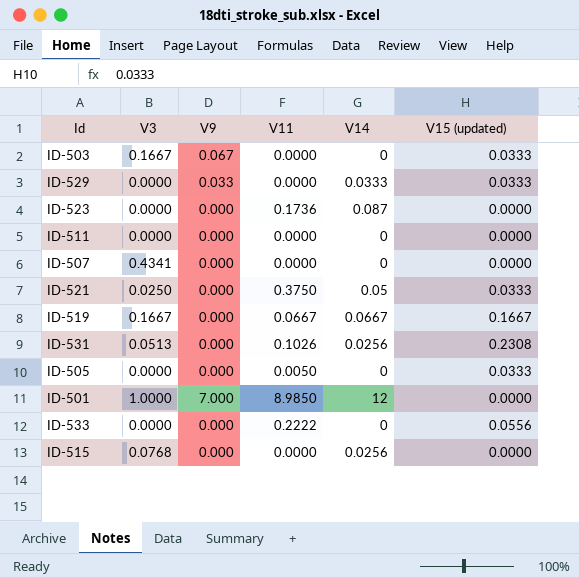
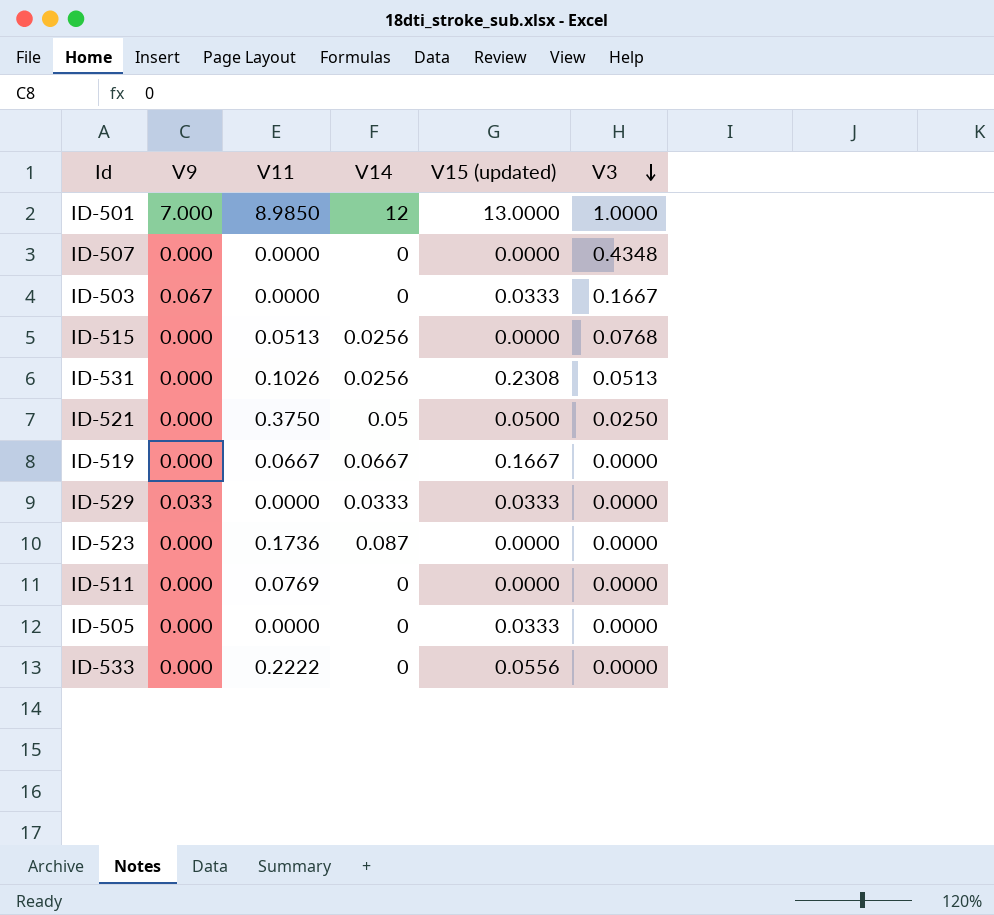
row order: none -> V3 descending
column V3 | position: 2 -> 6
ID-501 | V15 (updated): 0.0000 -> 13.0000
ID-507 | V3: 0.4341 -> 0.4348
ID-515 | V11: 0.0000 -> 0.0513
ID-521 | V15 (updated): 0.0333 -> 0.0500
ID-519 | V3: 0.1667 -> 0.0000
ID-511 | V11: 0.0000 -> 0.0769
ID-505 | V11: 0.0050 -> 0.0000

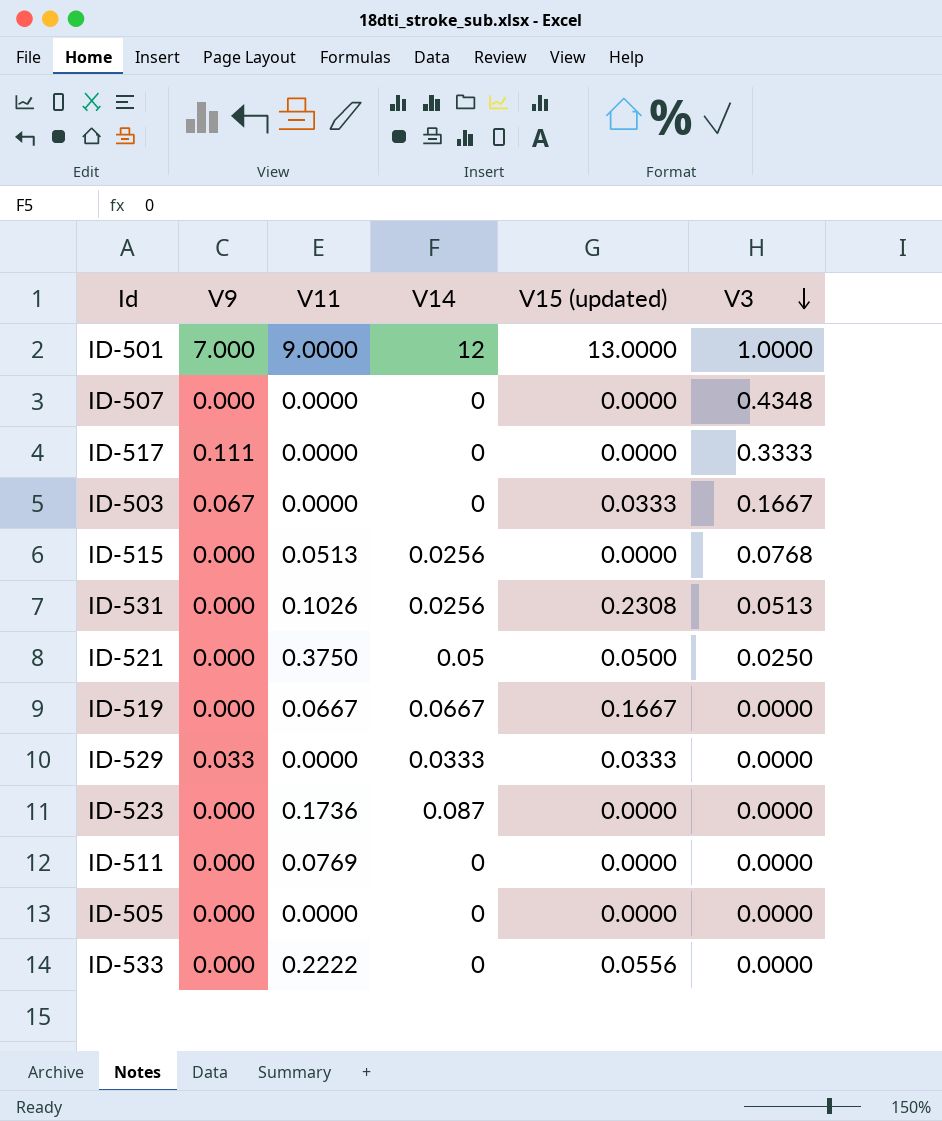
ID-501 | V11: 8.9850 -> 9.0000
row ID-517: none -> 0.111 | 0.0000 | 0 | 0.0000 | 0.3333
ID-505 | V15 (updated): 0.0333 -> 0.0000

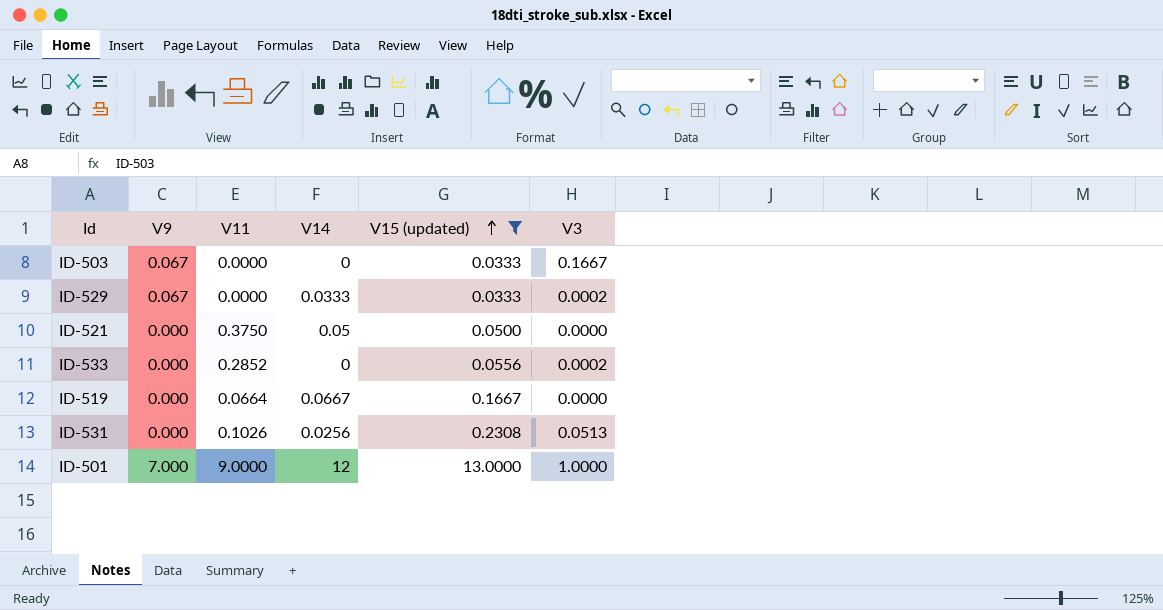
filter: none -> V15 (updated) != 0.0000
row order: V3 descending -> V15 (updated) ascending
ID-529 | V9: 0.033 -> 0.067
ID-529 | V3: 0.0000 -> 0.0002
ID-521 | V3: 0.0250 -> 0.0000
ID-533 | V11: 0.2222 -> 0.2852
ID-533 | V3: 0.0000 -> 0.0002
ID-519 | V11: 0.0667 -> 0.0664

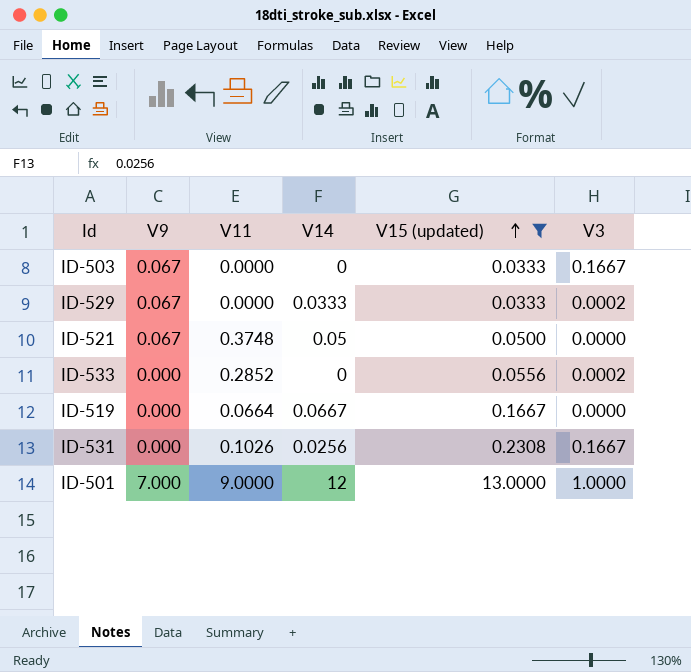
ID-521 | V9: 0.000 -> 0.067
ID-521 | V11: 0.3750 -> 0.3748
ID-531 | V3: 0.0513 -> 0.1667

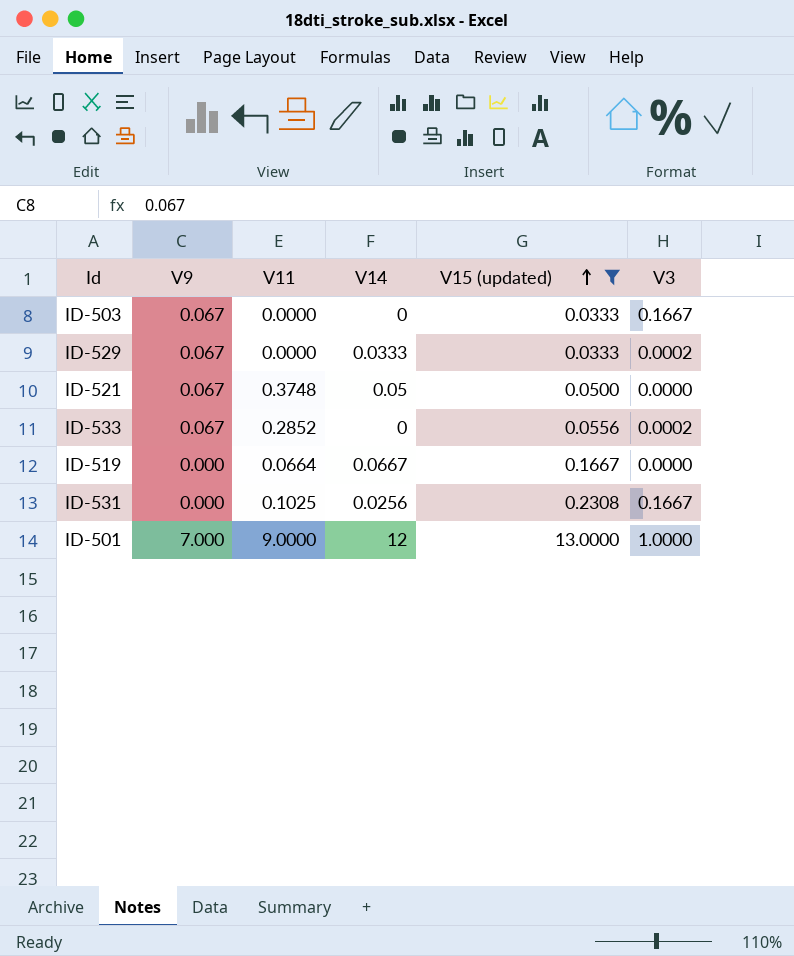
ID-533 | V9: 0.000 -> 0.067
ID-531 | V11: 0.1026 -> 0.1025

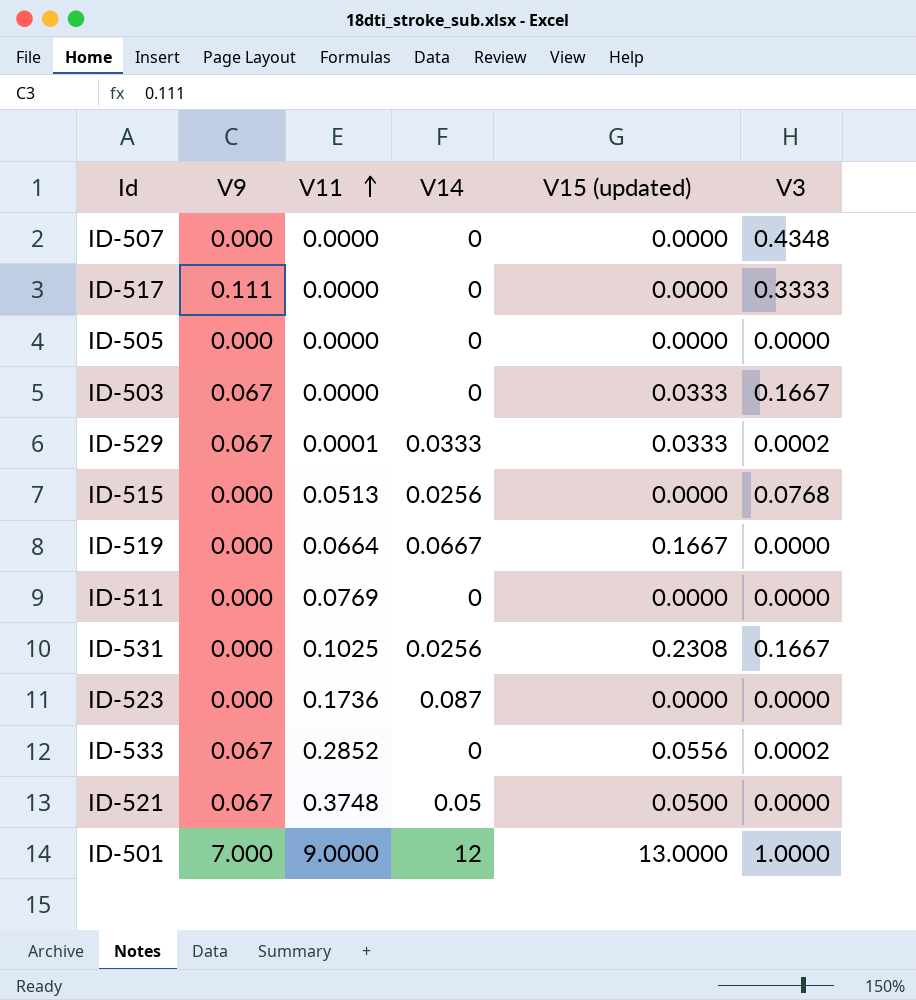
filter: V15 (updated) != 0.0000 -> none
row order: V15 (updated) ascending -> V11 ascending
ID-529 | V11: 0.0000 -> 0.0001

